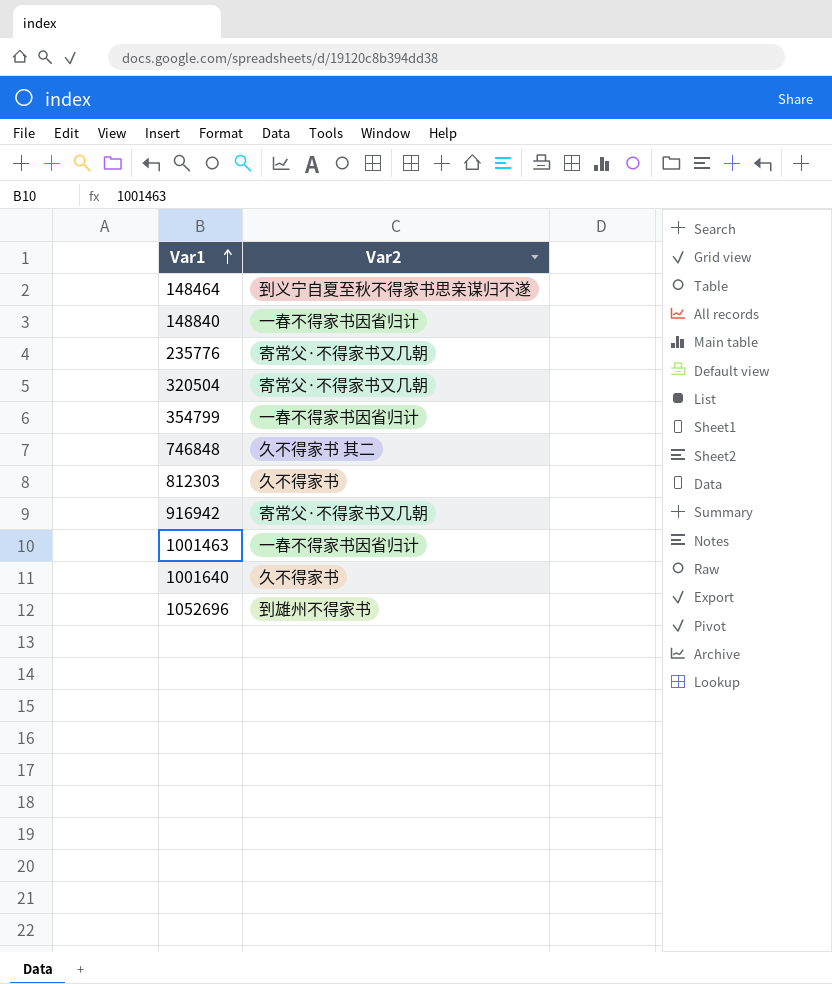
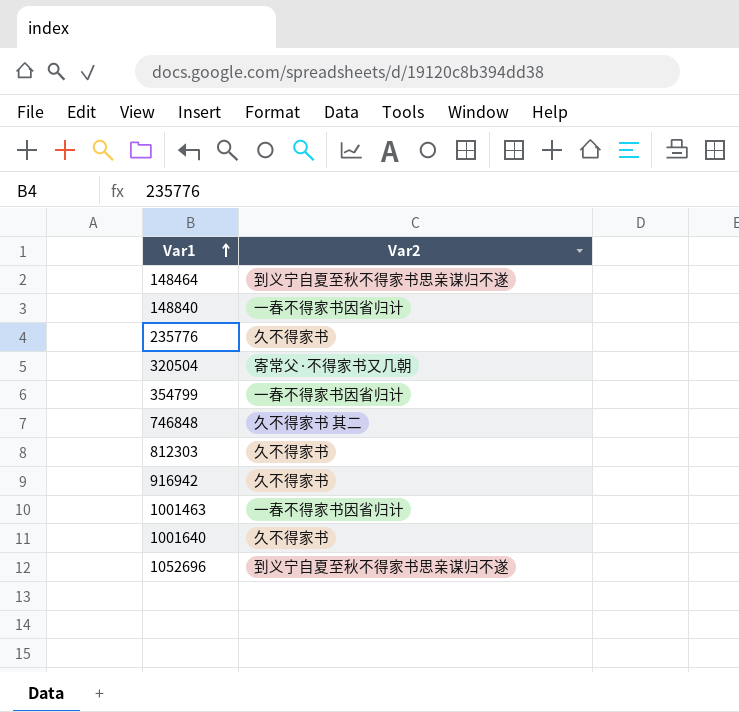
235776 | Var2: 寄常父·不得家书又几朝 -> 久不得家书
916942 | Var2: 寄常父·不得家书又几朝 -> 久不得家书
1052696 | Var2: 到雄州不得家书 -> 到义宁自夏至秋不得家书思亲谋归不遂

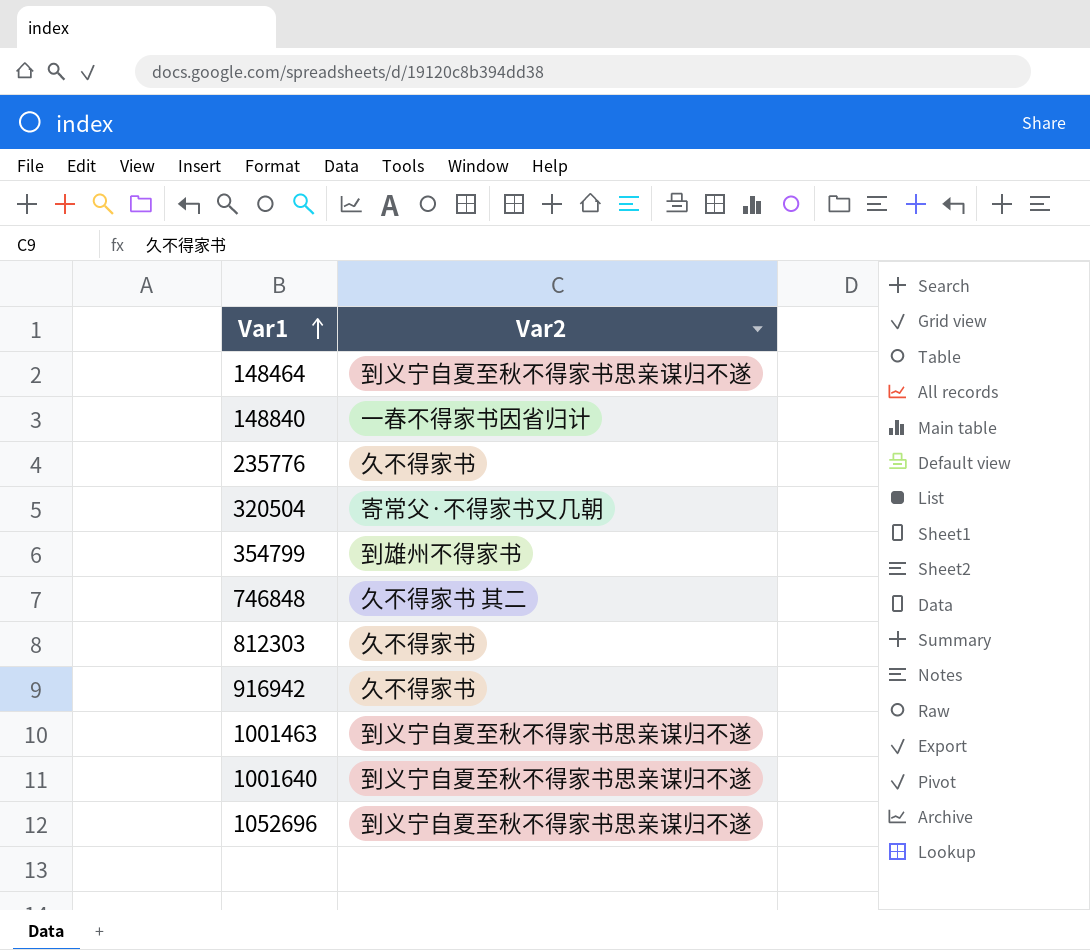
354799 | Var2: 一春不得家书因省归计 -> 到雄州不得家书
1001463 | Var2: 一春不得家书因省归计 -> 到义宁自夏至秋不得家书思亲谋归不遂
1001640 | Var2: 久不得家书 -> 到义宁自夏至秋不得家书思亲谋归不遂

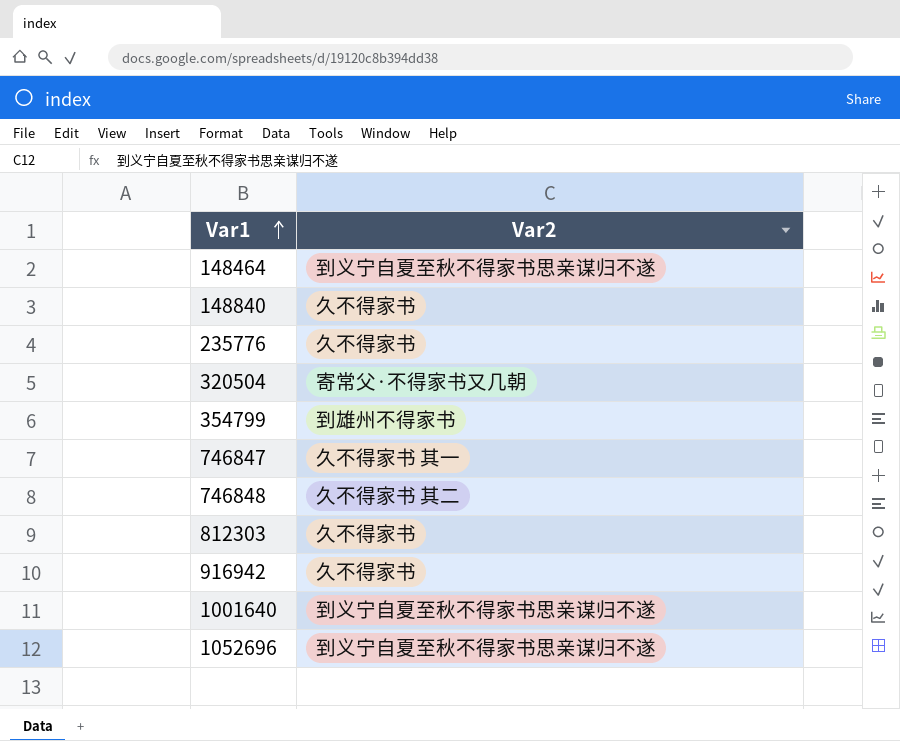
row 1001463: 到义宁自夏至秋不得家书思亲谋归不遂 -> none
148840 | Var2: 一春不得家书因省归计 -> 久不得家书
row 746847: none -> 久不得家书 其一

